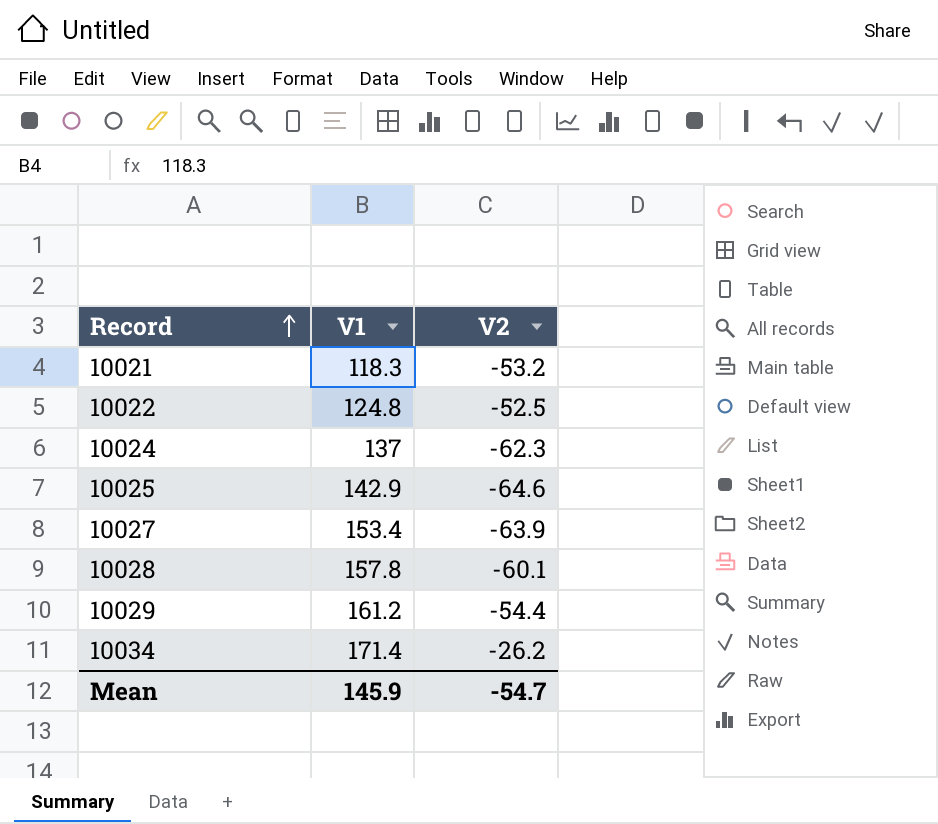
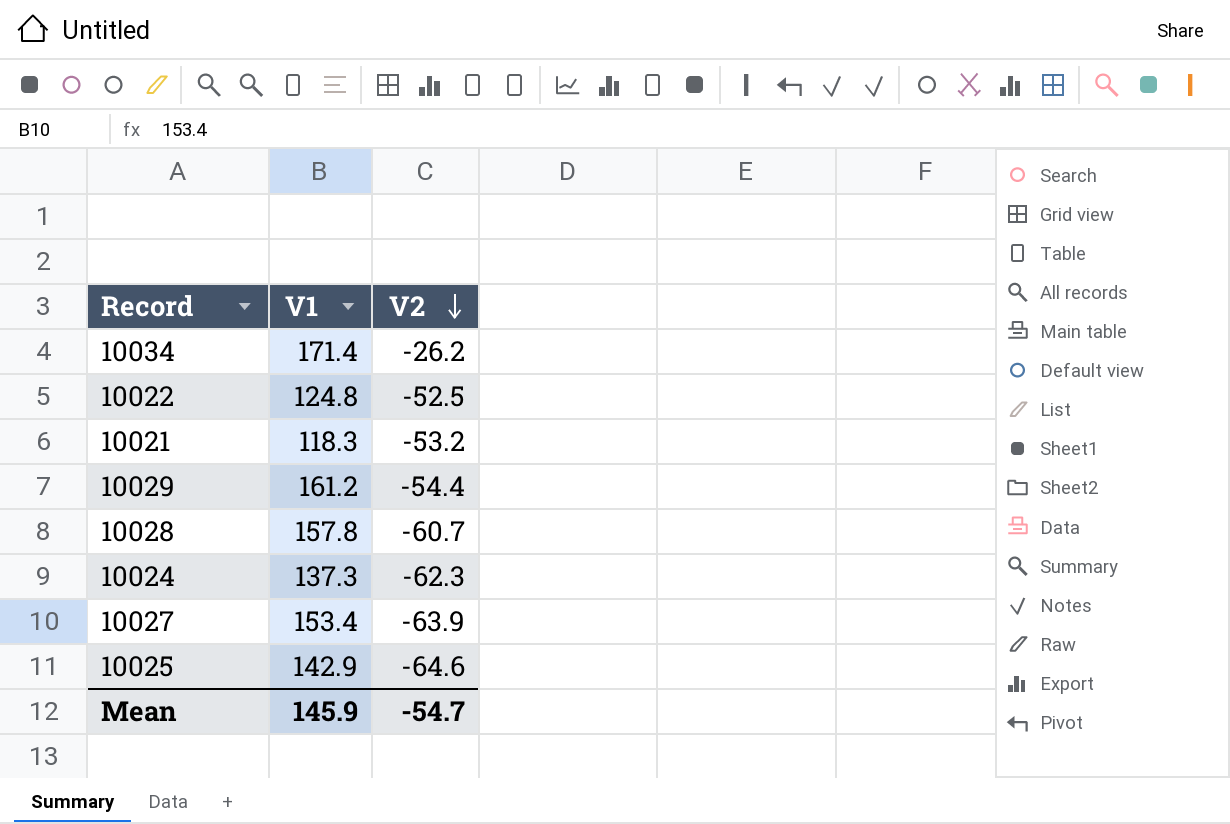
row order: Record ascending -> V2 descending
10028 | V2: -60.1 -> -60.7
10024 | V1: 137 -> 137.3

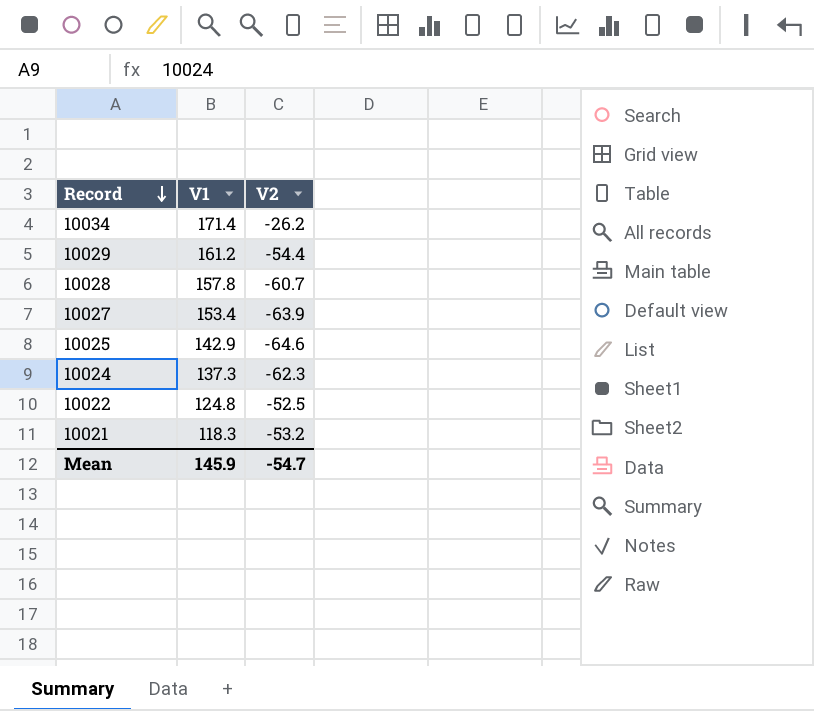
row order: V2 descending -> Record descending

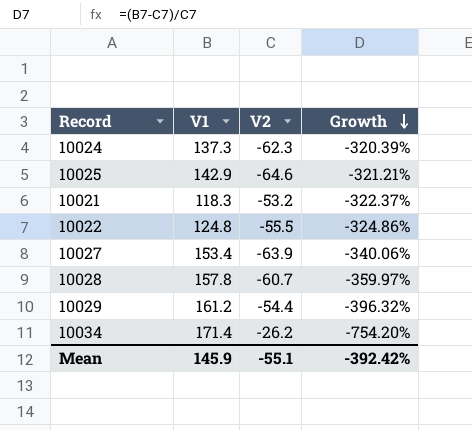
row order: Record descending -> Growth descending
column Growth | formula: none -> ([V1] - [V2]) / [V2]
10022 | V2: -52.5 -> -55.5
Mean | V2: -54.7 -> -55.1

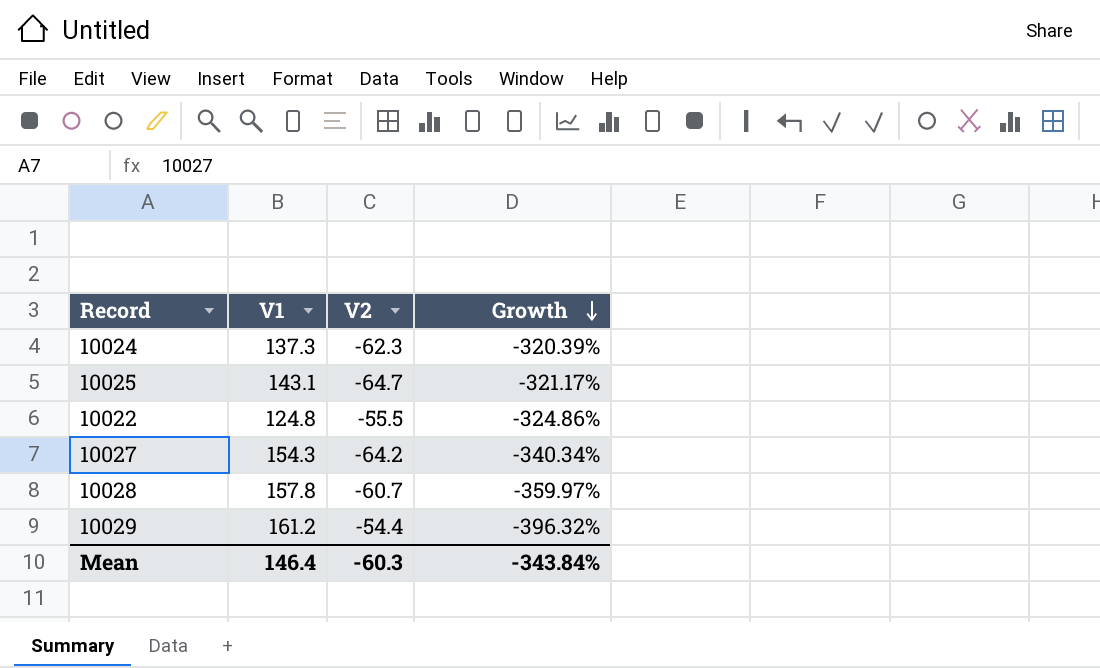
row 10021: 118.3 | -53.2 | -322.37% -> none
row 10034: 171.4 | -26.2 | -754.20% -> none
10025 | V1: 142.9 -> 143.1
10025 | V2: -64.6 -> -64.7
10025 | Growth: -321.21% -> -321.17%
10027 | V1: 153.4 -> 154.3
10027 | V2: -63.9 -> -64.2
10027 | Growth: -340.06% -> -340.34%
Mean | V1: 145.9 -> 146.4
Mean | V2: -55.1 -> -60.3
Mean | Growth: -392.42% -> -343.84%

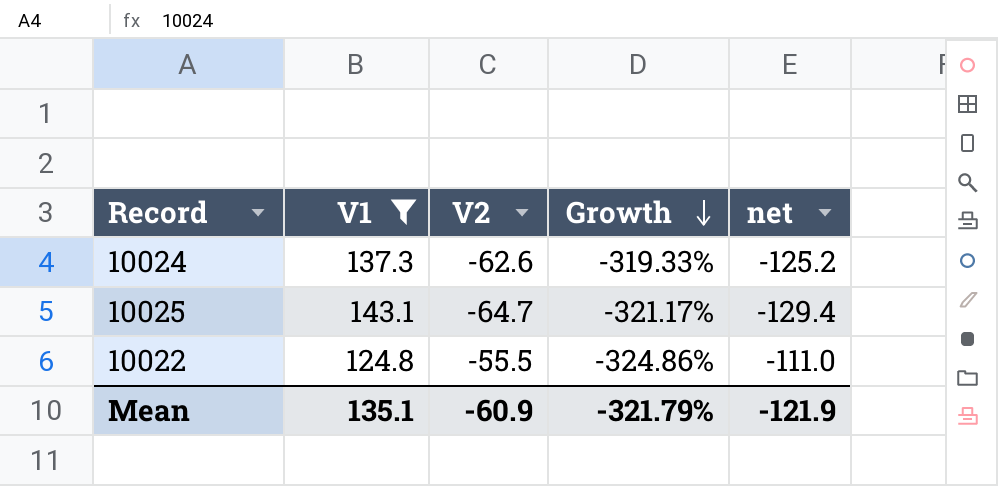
filter: none -> V1 <= 143.1
column net | formula: none -> [V2] * 2
10024 | V2: -62.3 -> -62.6
10024 | Growth: -320.39% -> -319.33%
Mean | V1: 146.4 -> 135.1
Mean | V2: -60.3 -> -60.9
Mean | Growth: -343.84% -> -321.79%

